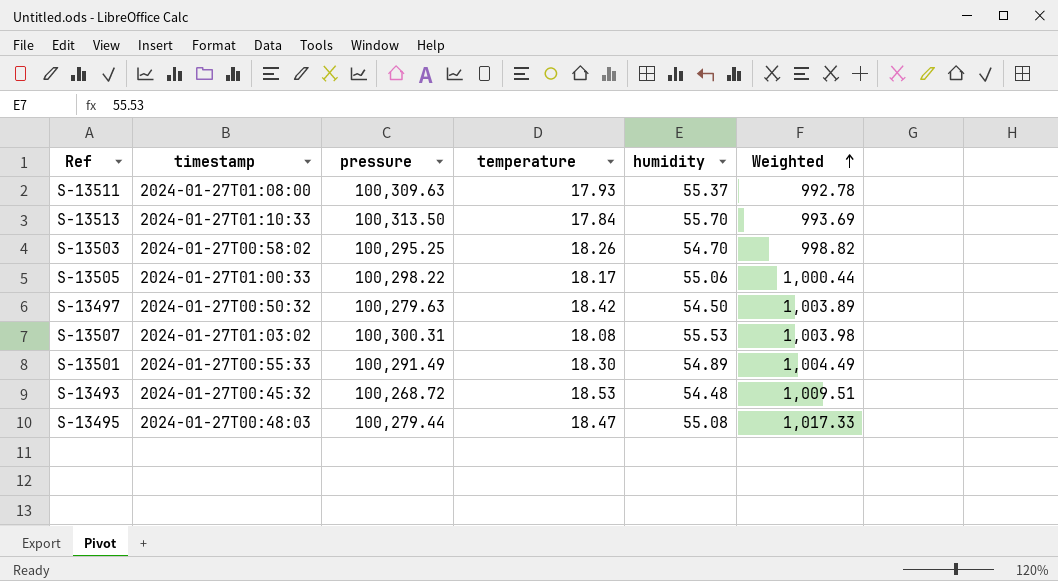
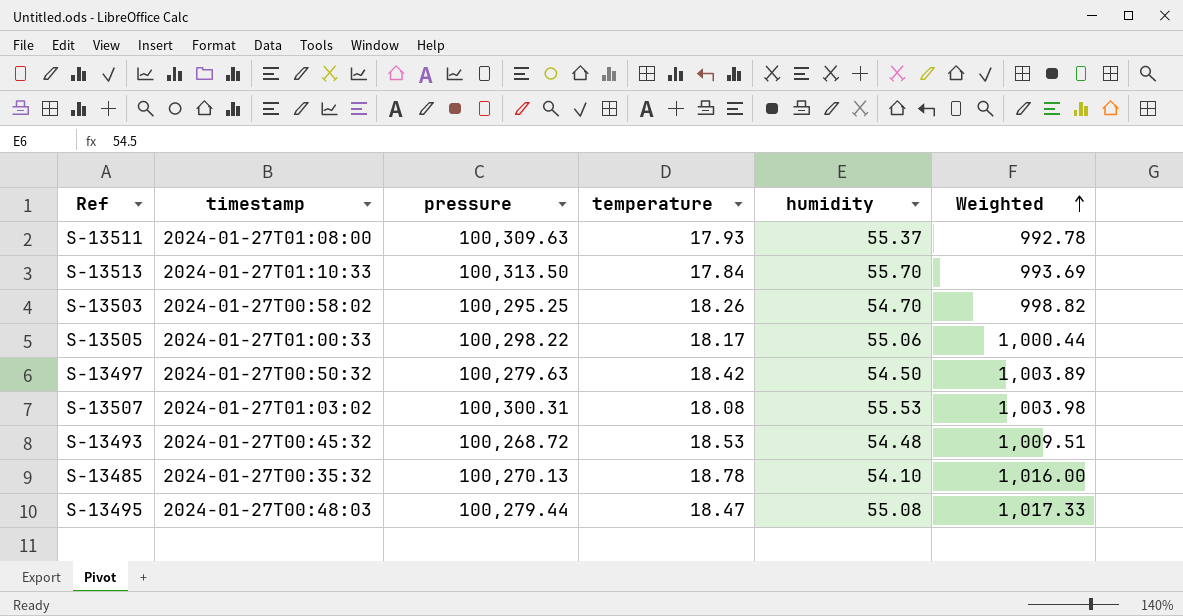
row S-13501: 2024-01-27T00:55:33 | 100,291.49 | 18.30 | 54.89 | 1,004.49 -> none
row S-13485: none -> 2024-01-27T00:35:32 | 100,270.13 | 18.78 | 54.10 | 1,016.00

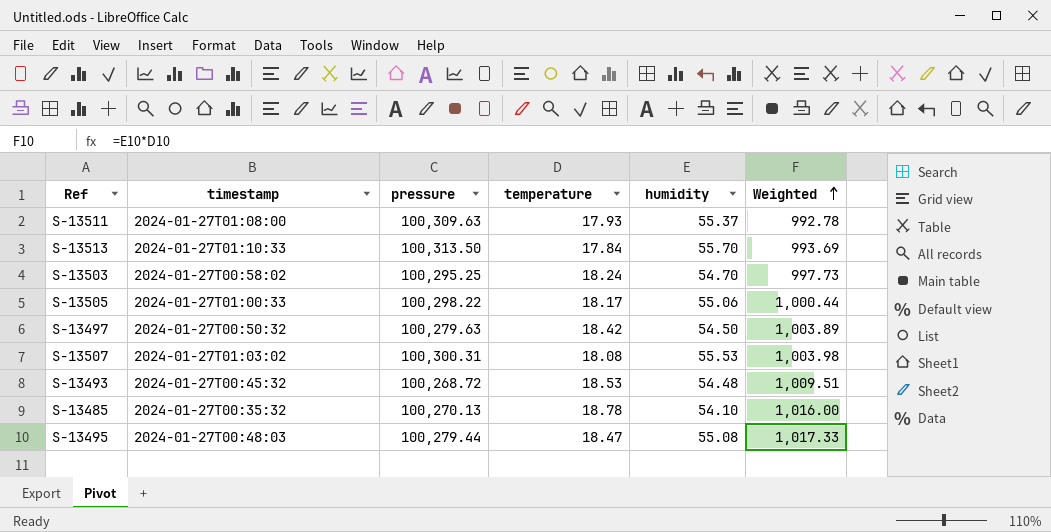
S-13503 | temperature: 18.26 -> 18.24
S-13503 | Weighted: 998.82 -> 997.73

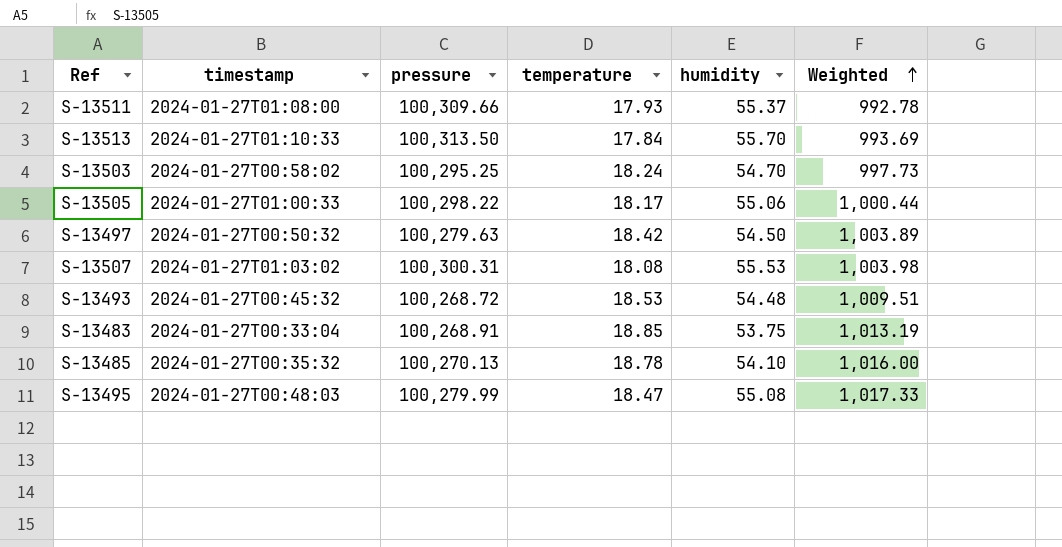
S-13511 | pressure: 100,309.63 -> 100,309.66
row S-13483: none -> 2024-01-27T00:33:04 | 100,268.91 | 18.85 | 53.75 | 1,013.19
S-13495 | pressure: 100,279.44 -> 100,279.99

